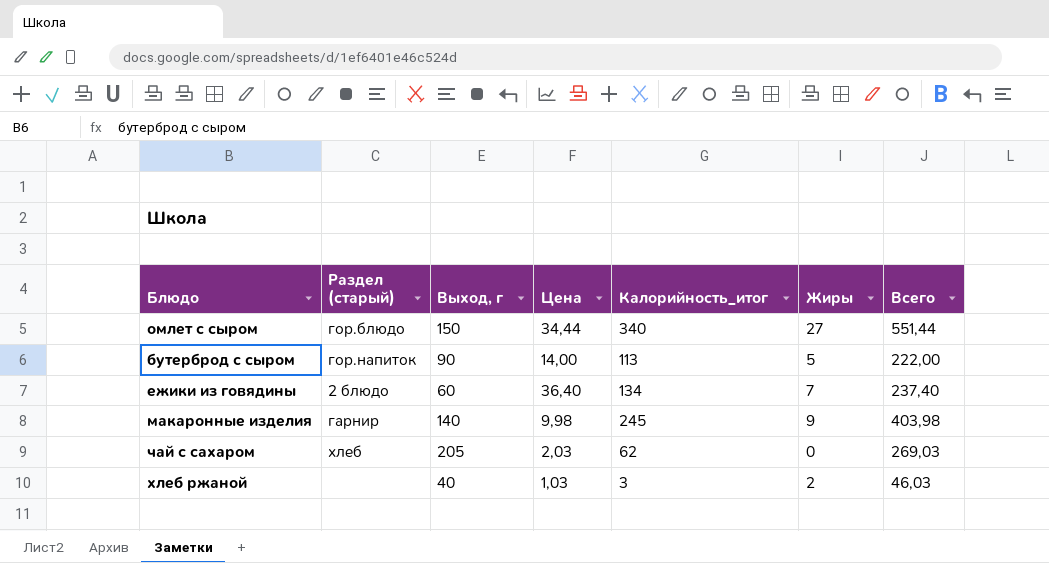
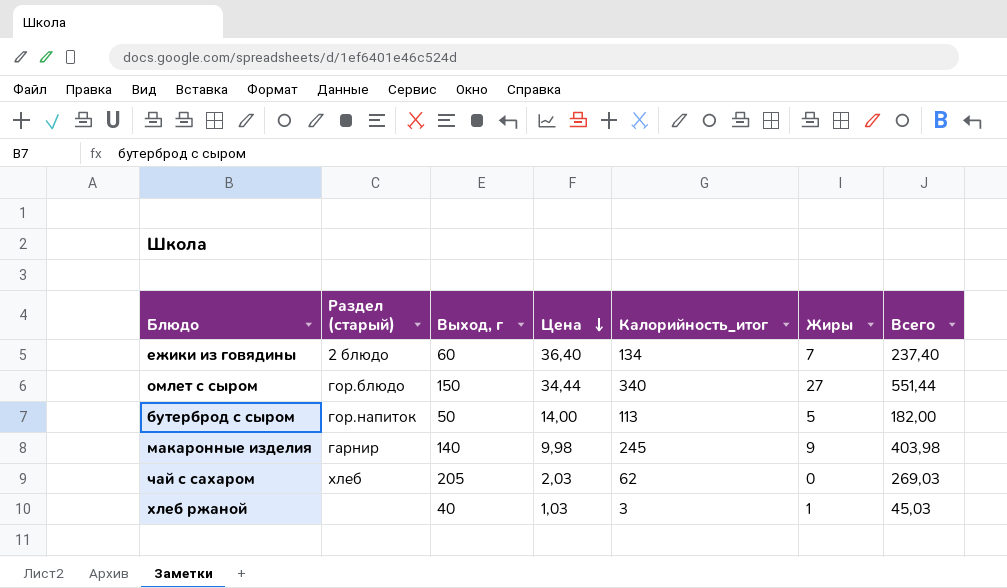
row order: none -> Цена descending
бутерброд с сыром | Выход, г: 90 -> 50
бутерброд с сыром | Всего: 222,00 -> 182,00
хлеб ржаной | Жиры: 2 -> 1
хлеб ржаной | Всего: 46,03 -> 45,03

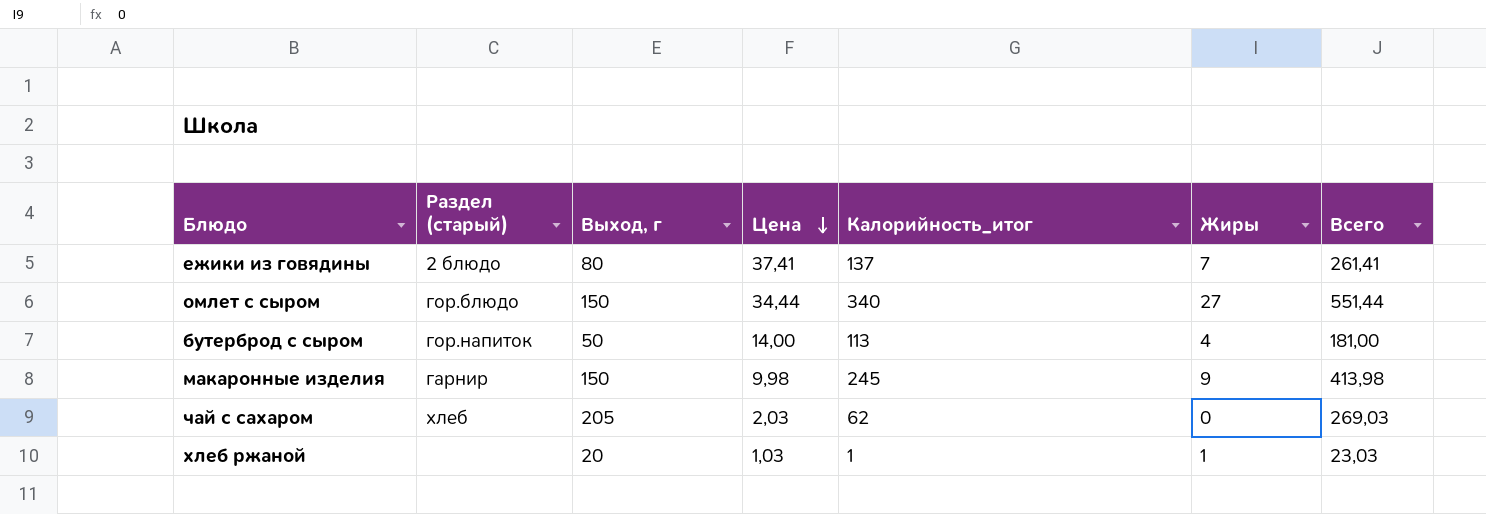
ежики из говядины | Выход, г: 60 -> 80
ежики из говядины | Цена: 36,40 -> 37,41
ежики из говядины | Калорийность_итог: 134 -> 137
ежики из говядины | Всего: 237,40 -> 261,41
бутерброд с сыром | Жиры: 5 -> 4
бутерброд с сыром | Всего: 182,00 -> 181,00
макаронные изделия | Выход, г: 140 -> 150
макаронные изделия | Всего: 403,98 -> 413,98
хлеб ржаной | Выход, г: 40 -> 20
хлеб ржаной | Калорийность_итог: 3 -> 1
хлеб ржаной | Всего: 45,03 -> 23,03

